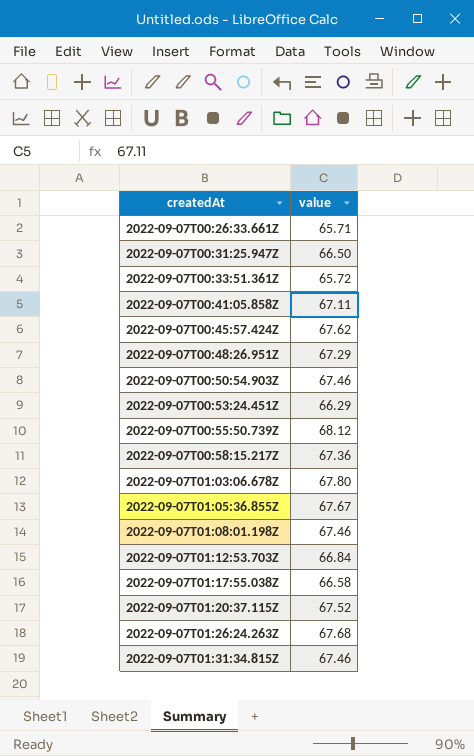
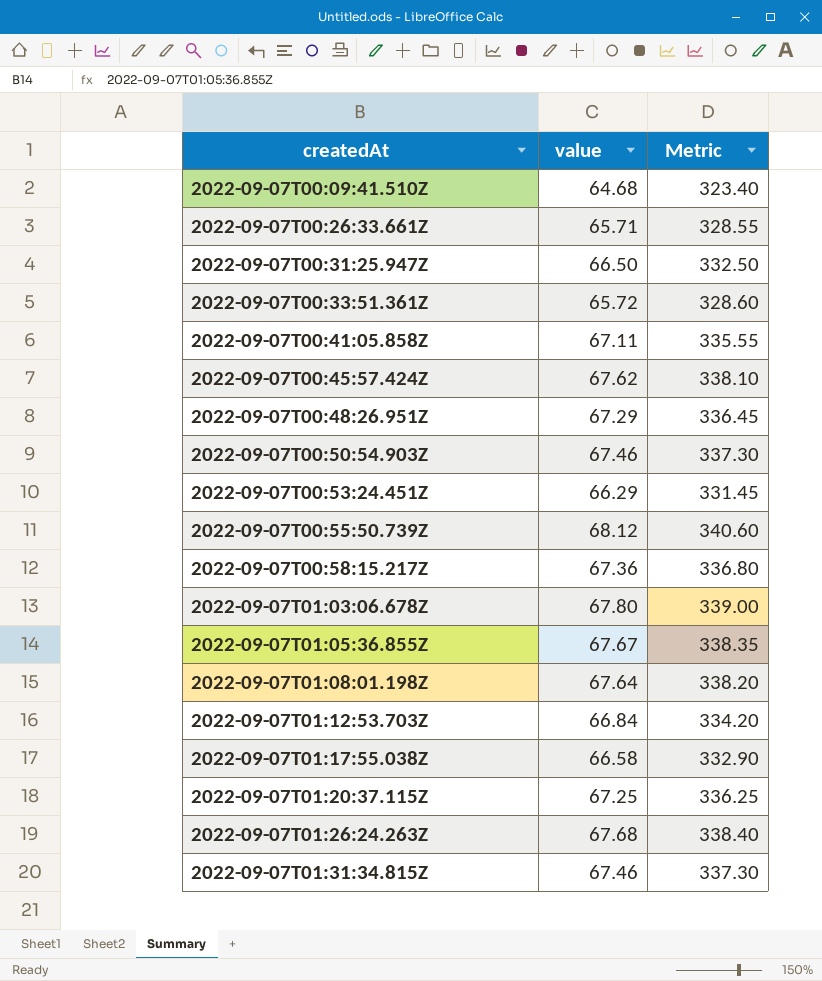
column Metric | formula: none -> [value] * 5
row 2022-09-07T00:09:41.510Z: none -> 64.68 | 323.40
2022-09-07T01:08:01.198Z | value: 67.46 -> 67.64
2022-09-07T01:20:37.115Z | value: 67.52 -> 67.25

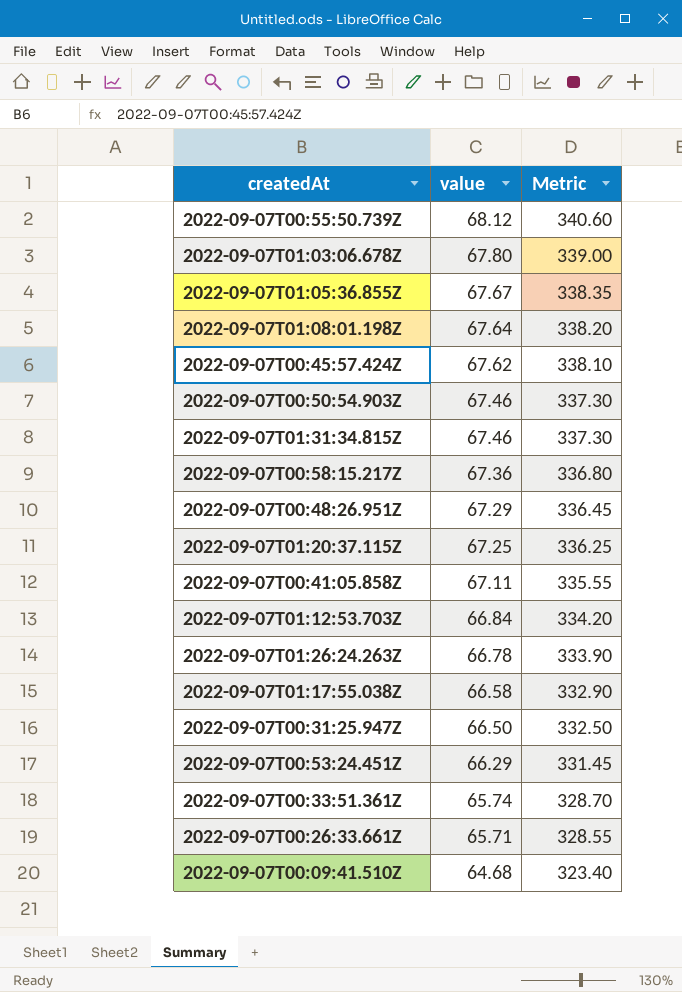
row order: createdAt ascending -> value descending
2022-09-07T01:26:24.263Z | value: 67.68 -> 66.78
2022-09-07T01:26:24.263Z | Metric: 338.40 -> 333.90
2022-09-07T00:33:51.361Z | value: 65.72 -> 65.74
2022-09-07T00:33:51.361Z | Metric: 328.60 -> 328.70

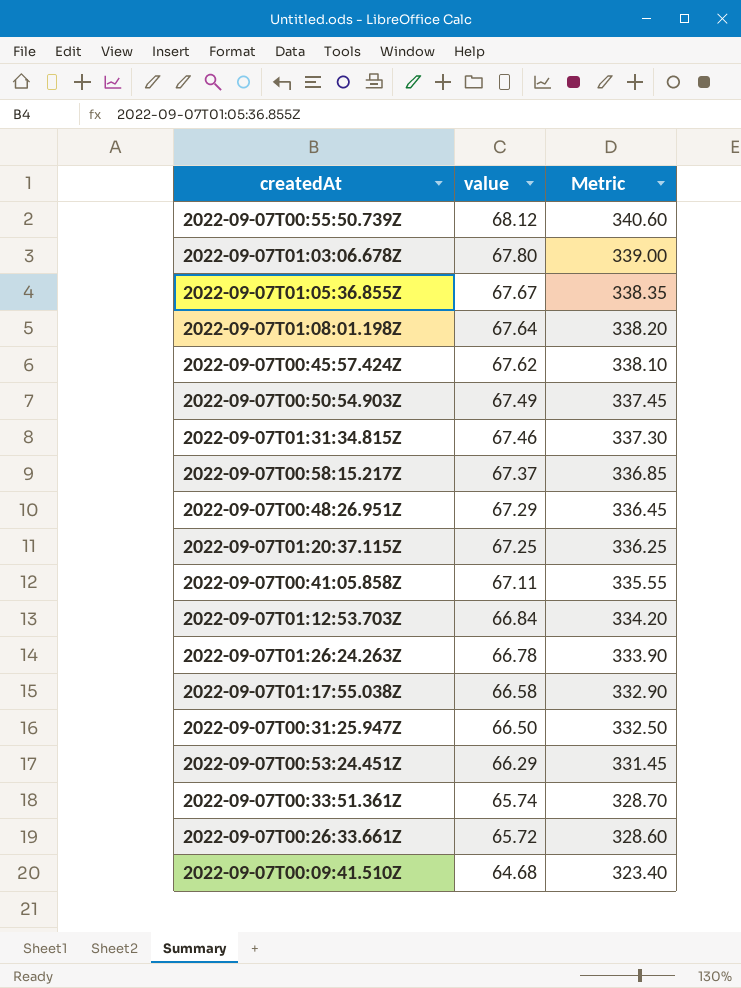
2022-09-07T00:50:54.903Z | value: 67.46 -> 67.49
2022-09-07T00:50:54.903Z | Metric: 337.30 -> 337.45
2022-09-07T00:58:15.217Z | value: 67.36 -> 67.37
2022-09-07T00:58:15.217Z | Metric: 336.80 -> 336.85
2022-09-07T00:26:33.661Z | value: 65.71 -> 65.72
2022-09-07T00:26:33.661Z | Metric: 328.55 -> 328.60

